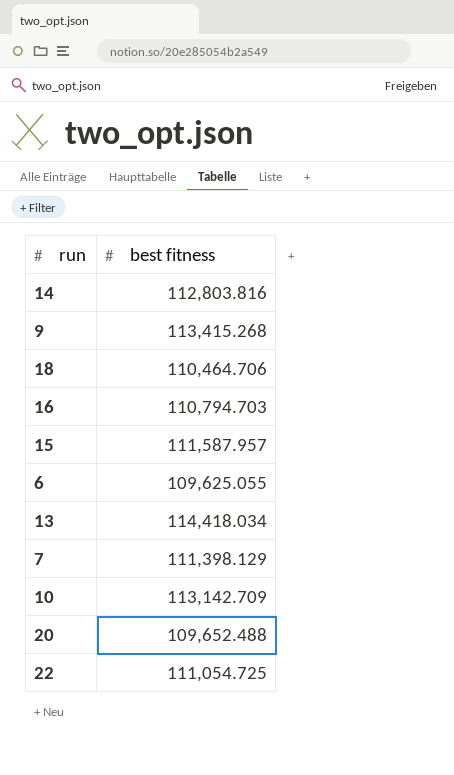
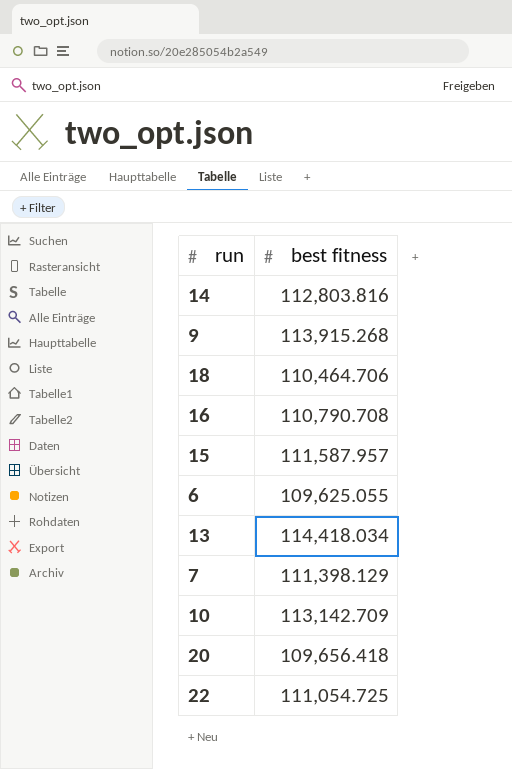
9 | best fitness: 113,415.268 -> 113,915.268
16 | best fitness: 110,794.703 -> 110,790.708
20 | best fitness: 109,652.488 -> 109,656.418

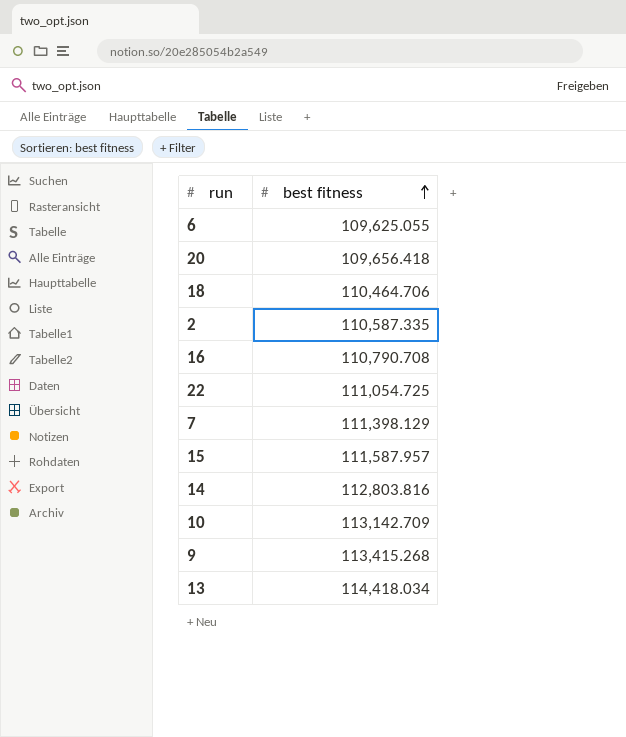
row order: none -> best fitness ascending
row 2: none -> 110,587.335
9 | best fitness: 113,915.268 -> 113,415.268

